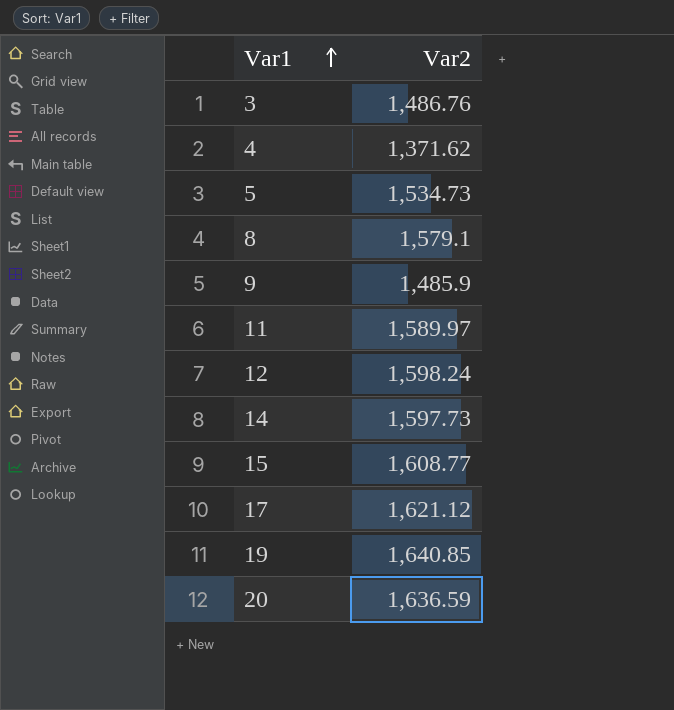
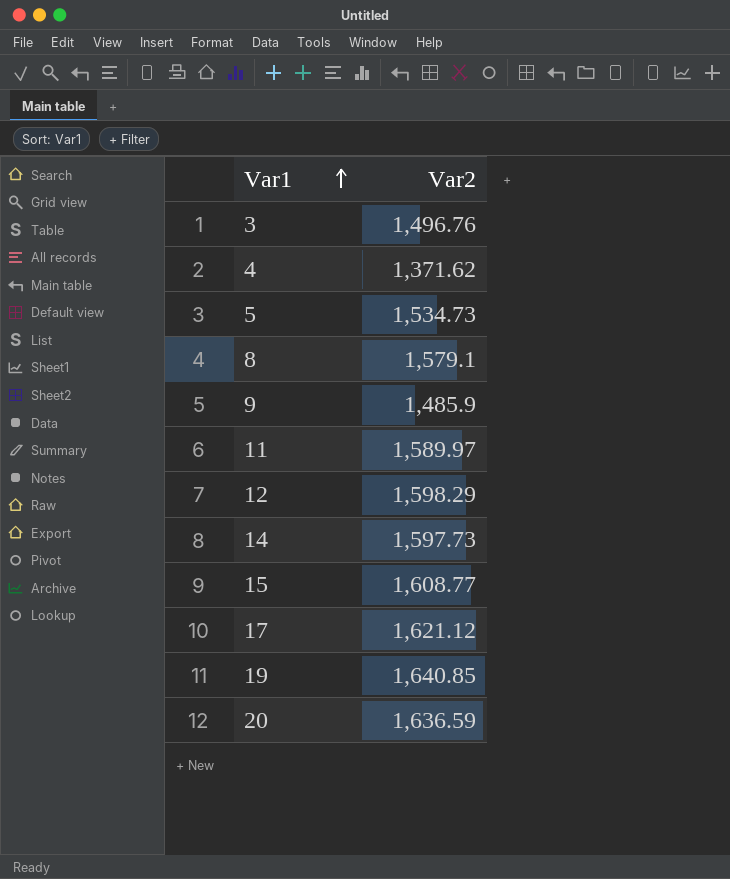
3 | Var2: 1,486.76 -> 1,496.76
12 | Var2: 1,598.24 -> 1,598.29

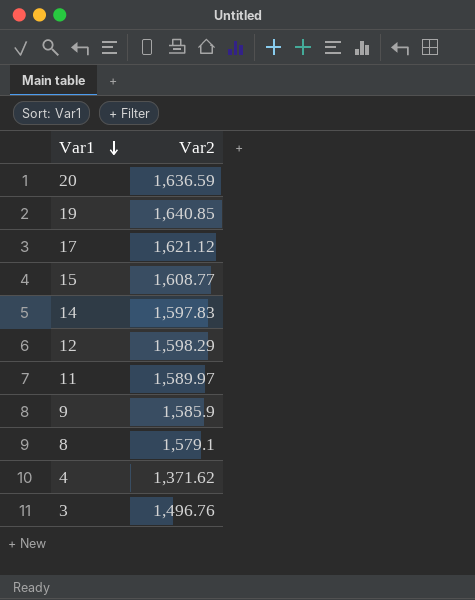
row order: Var1 ascending -> Var1 descending
row 5: 1,534.73 -> none
14 | Var2: 1,597.73 -> 1,597.83
9 | Var2: 1,485.9 -> 1,585.9

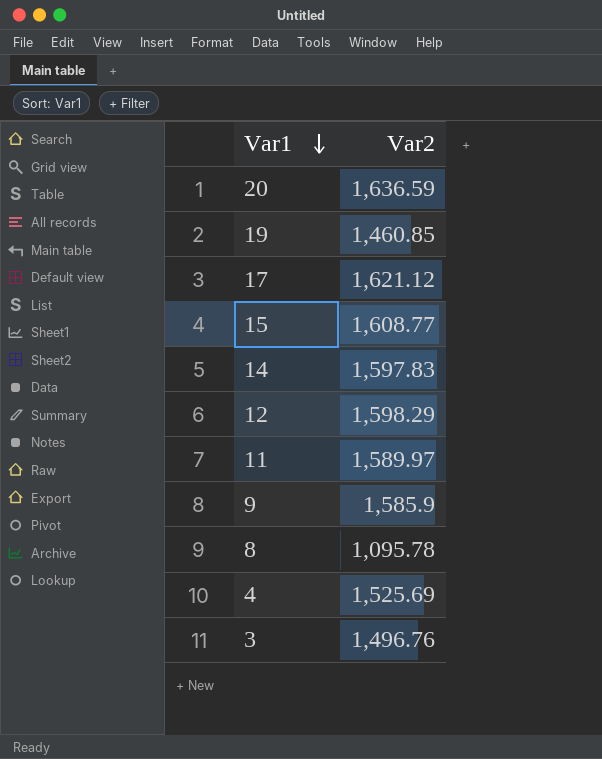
19 | Var2: 1,640.85 -> 1,460.85
8 | Var2: 1,579.1 -> 1,095.78
4 | Var2: 1,371.62 -> 1,525.69

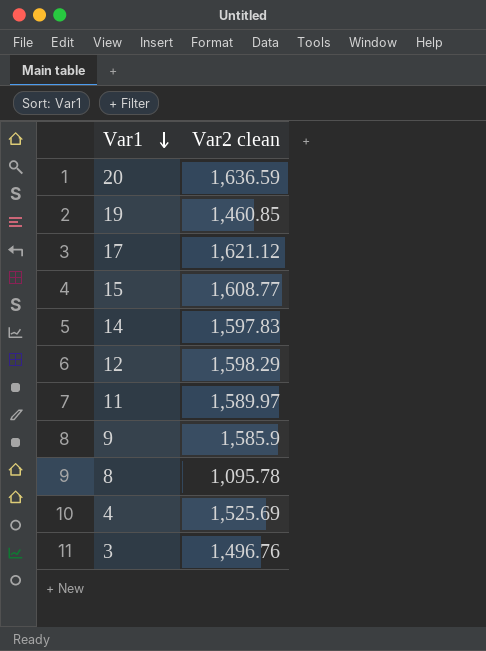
column name: Var2 -> Var2 clean

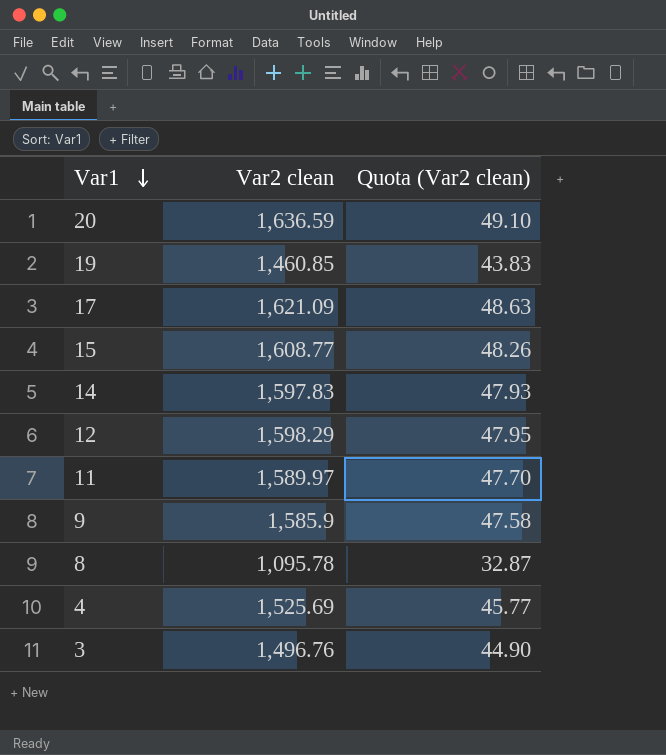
column Quota (Var2 clean) | formula: none -> [Var2 clean] * 0.03
17 | Var2 clean: 1,621.12 -> 1,621.09

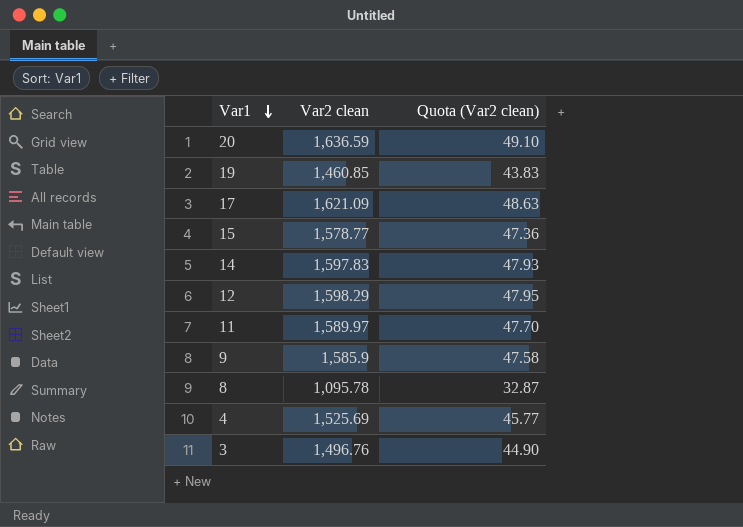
15 | Var2 clean: 1,608.77 -> 1,578.77
15 | Quota (Var2 clean): 48.26 -> 47.36

